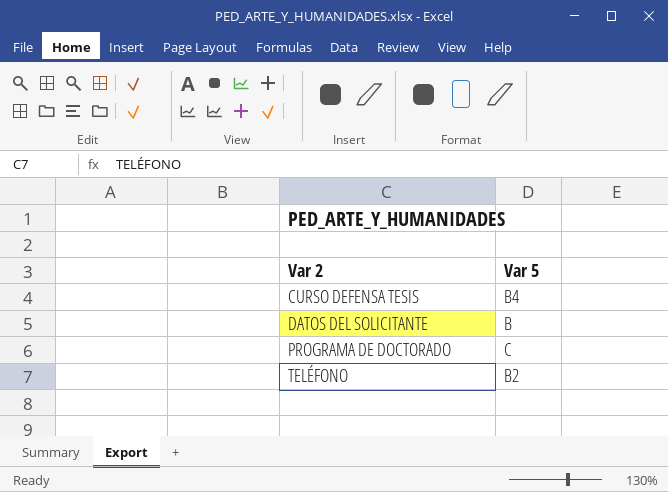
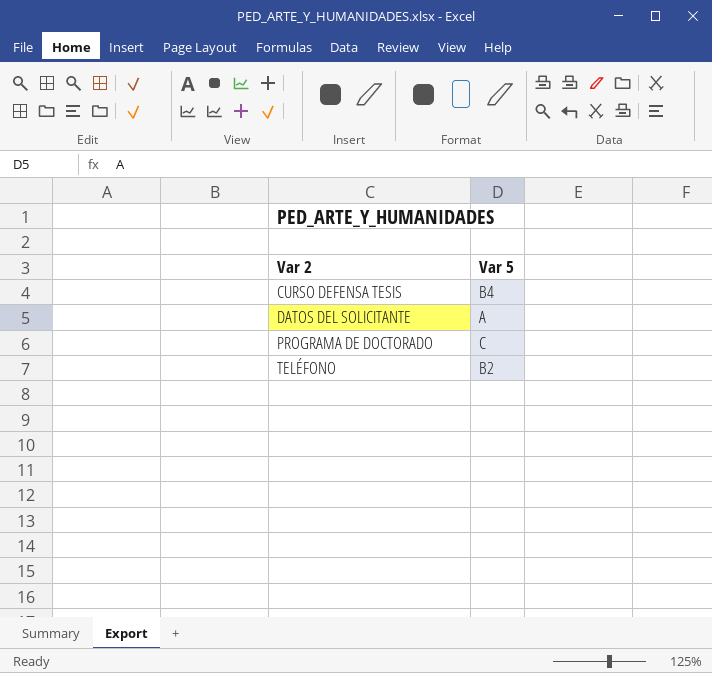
DATOS DEL SOLICITANTE | Var 5: B -> A

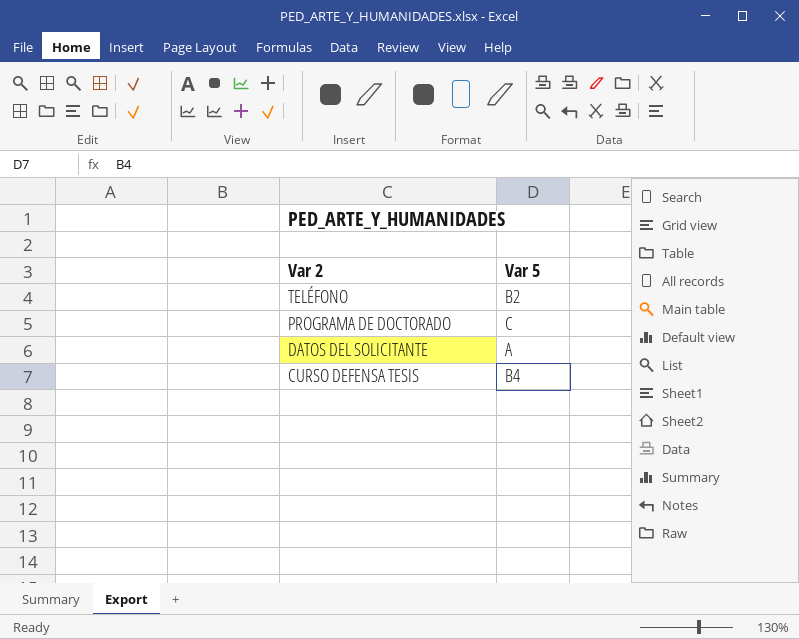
row order: Var 2 ascending -> Var 2 descending

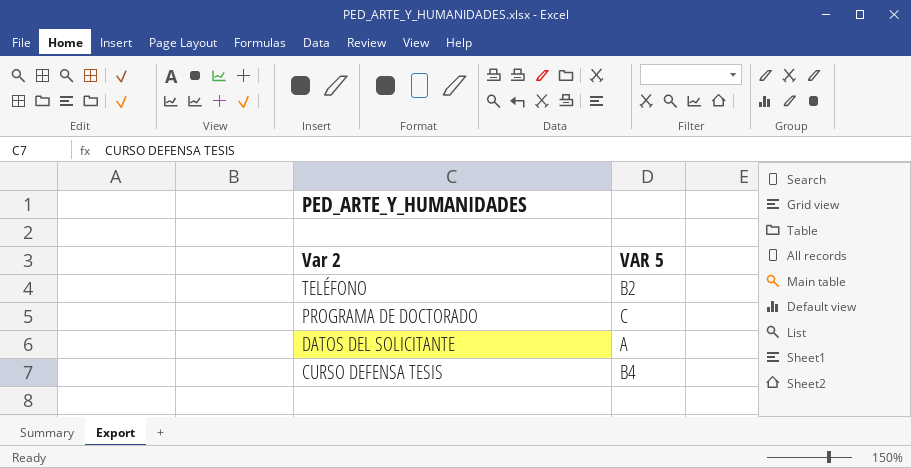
column name: Var 5 -> VAR 5

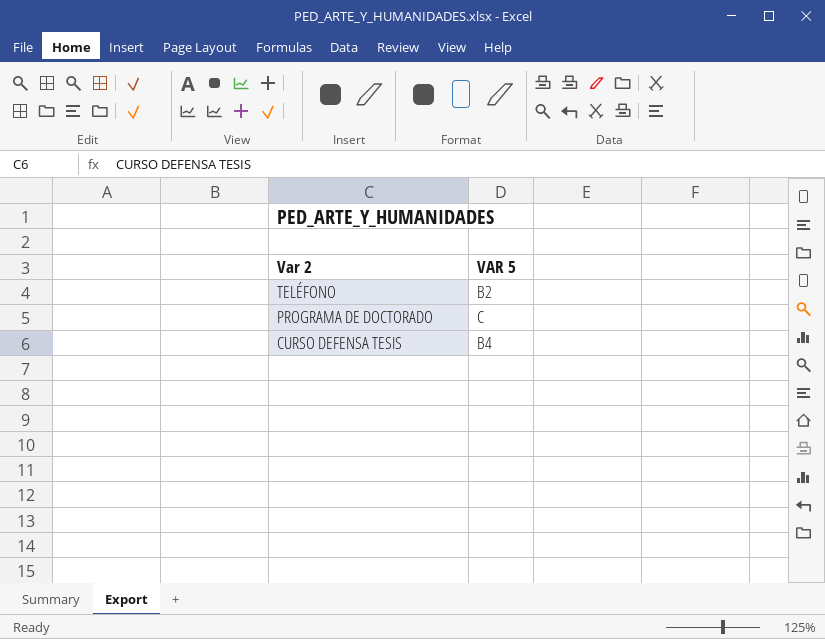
row DATOS DEL SOLICITANTE: A -> none

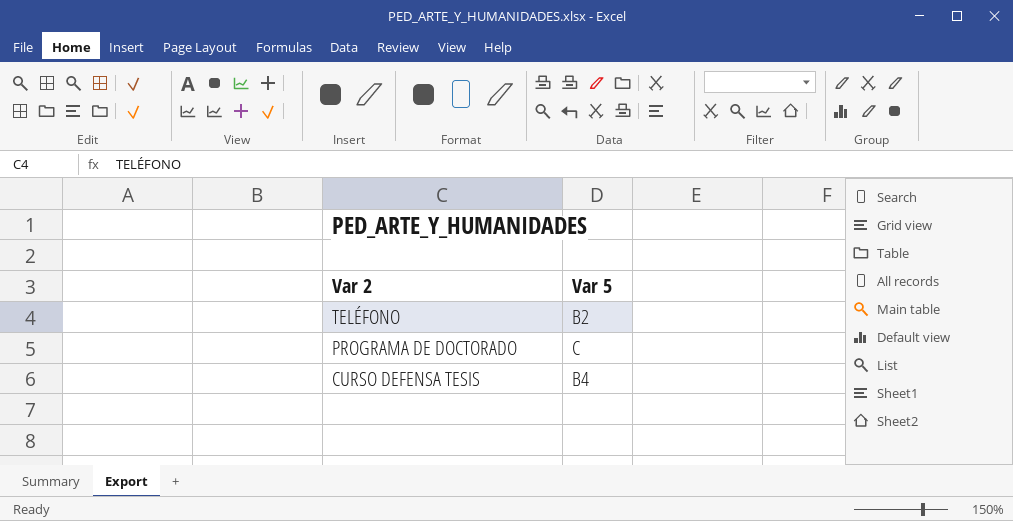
column name: VAR 5 -> Var 5

